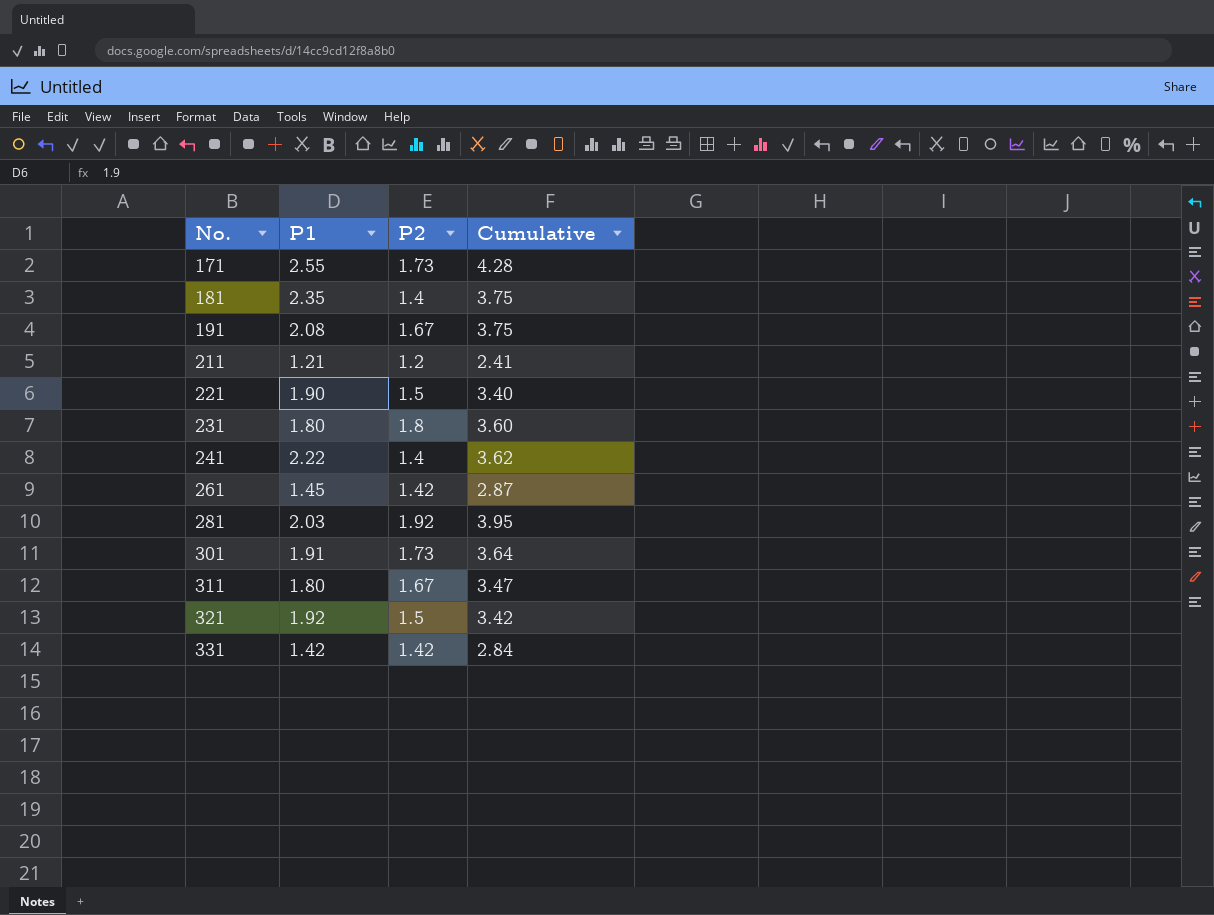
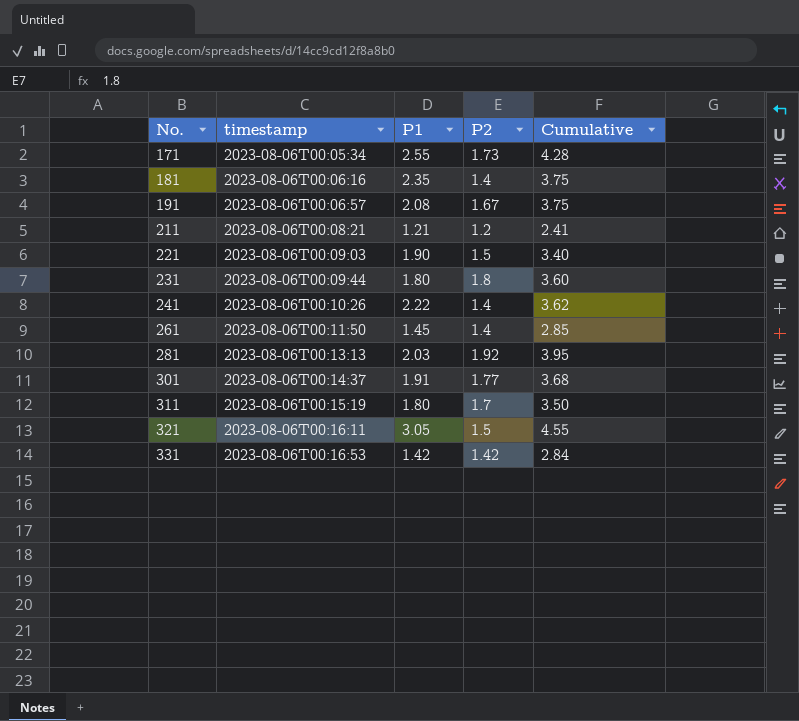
column timestamp | position: none -> 2
261 | P2: 1.42 -> 1.4
261 | Cumulative: 2.87 -> 2.85
301 | P2: 1.73 -> 1.77
301 | Cumulative: 3.64 -> 3.68
311 | P2: 1.67 -> 1.7
311 | Cumulative: 3.47 -> 3.50
321 | P1: 1.92 -> 3.05
321 | Cumulative: 3.42 -> 4.55

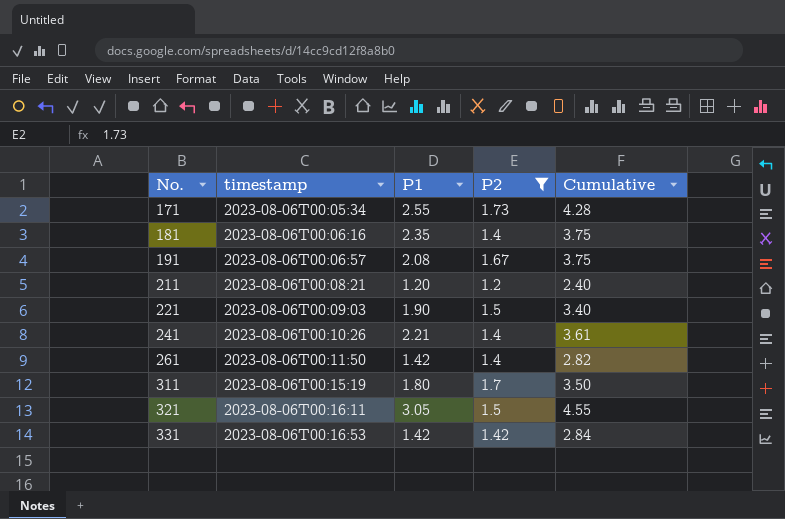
filter: none -> P2 <= 1.73
211 | P1: 1.21 -> 1.20
211 | Cumulative: 2.41 -> 2.40
241 | P1: 2.22 -> 2.21
241 | Cumulative: 3.62 -> 3.61
261 | P1: 1.45 -> 1.42
261 | Cumulative: 2.85 -> 2.82

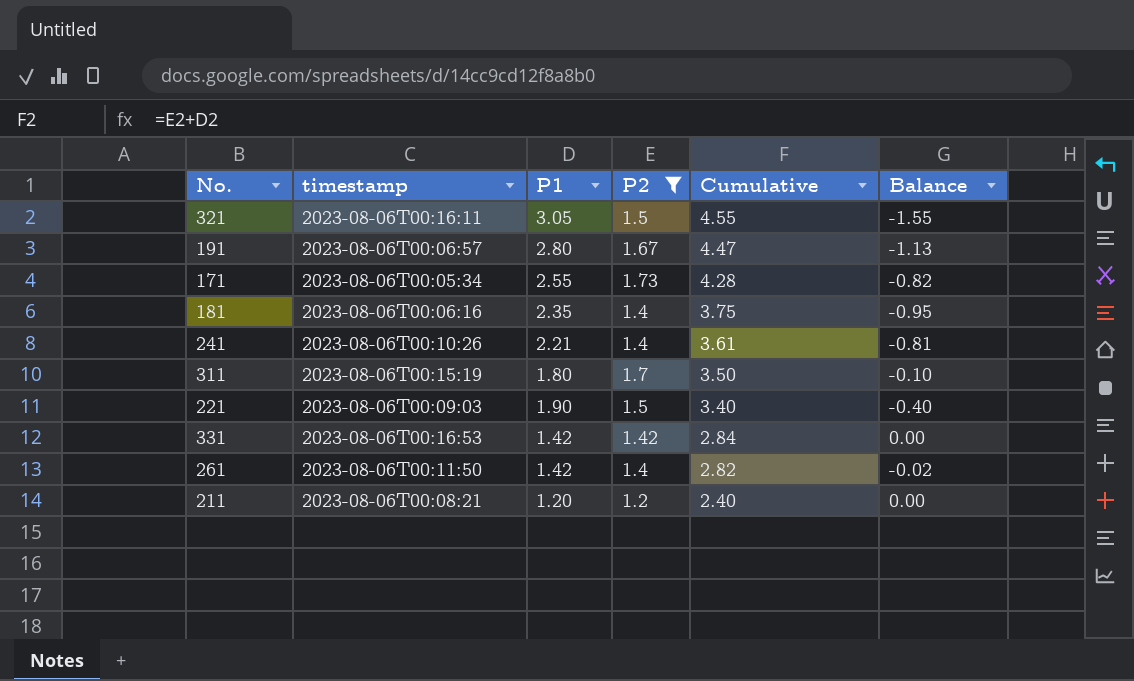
row order: No. ascending -> Cumulative descending
column Balance | formula: none -> [P2] - [P1]
191 | P1: 2.08 -> 2.80
191 | Cumulative: 3.75 -> 4.47

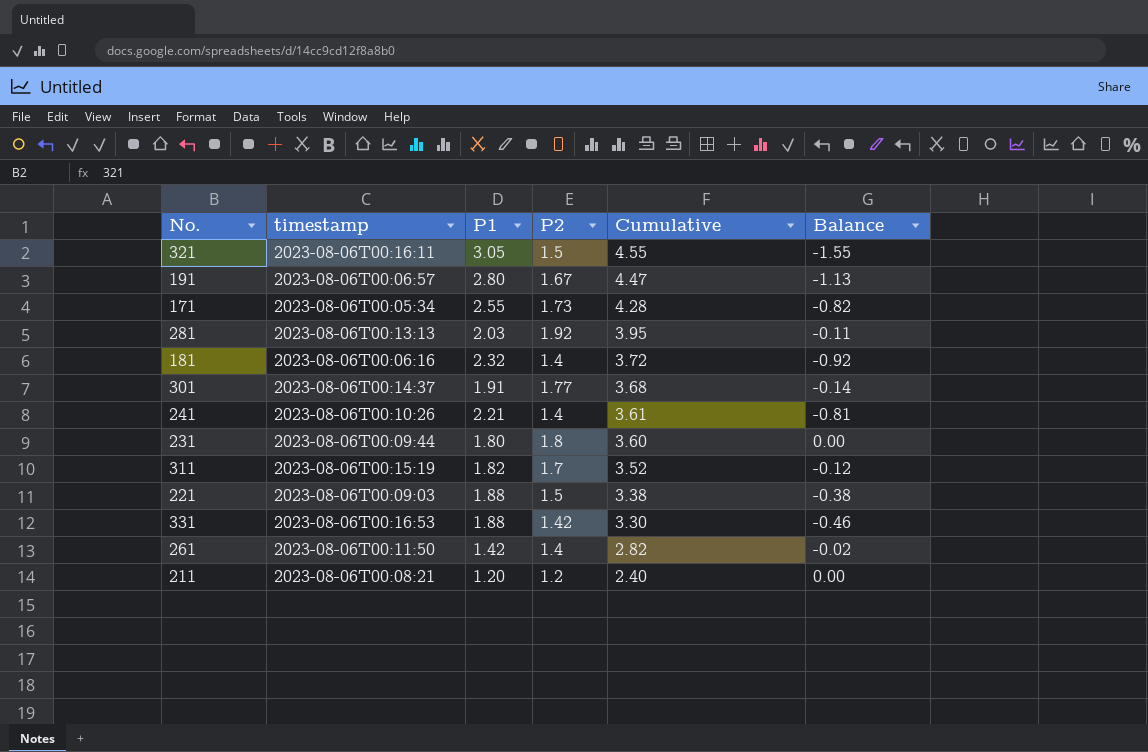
filter: P2 <= 1.73 -> none
181 | P1: 2.35 -> 2.32
181 | Cumulative: 3.75 -> 3.72
181 | Balance: -0.95 -> -0.92
311 | P1: 1.80 -> 1.82
311 | Cumulative: 3.50 -> 3.52
311 | Balance: -0.10 -> -0.12
221 | P1: 1.90 -> 1.88
221 | Cumulative: 3.40 -> 3.38
221 | Balance: -0.40 -> -0.38
331 | P1: 1.42 -> 1.88
331 | Cumulative: 2.84 -> 3.30
331 | Balance: 0.00 -> -0.46

